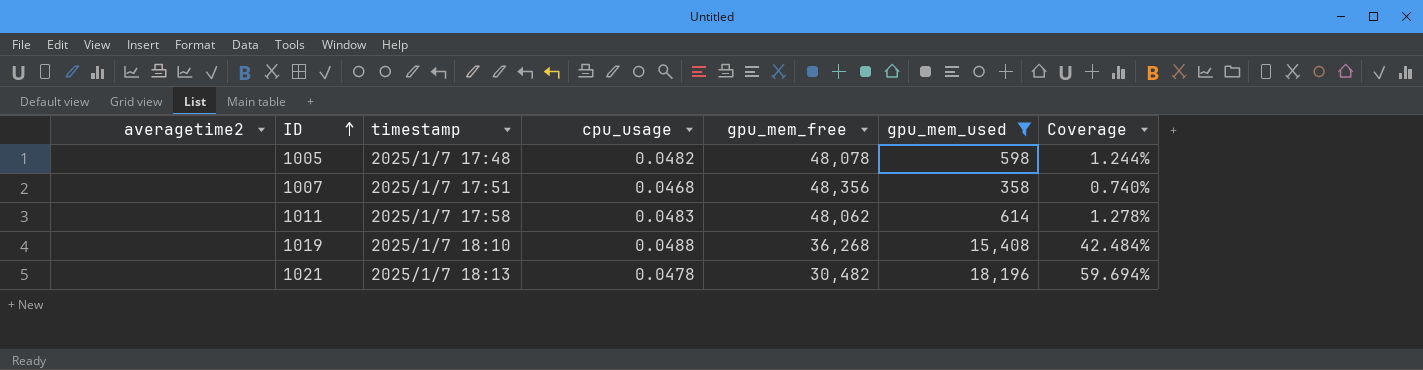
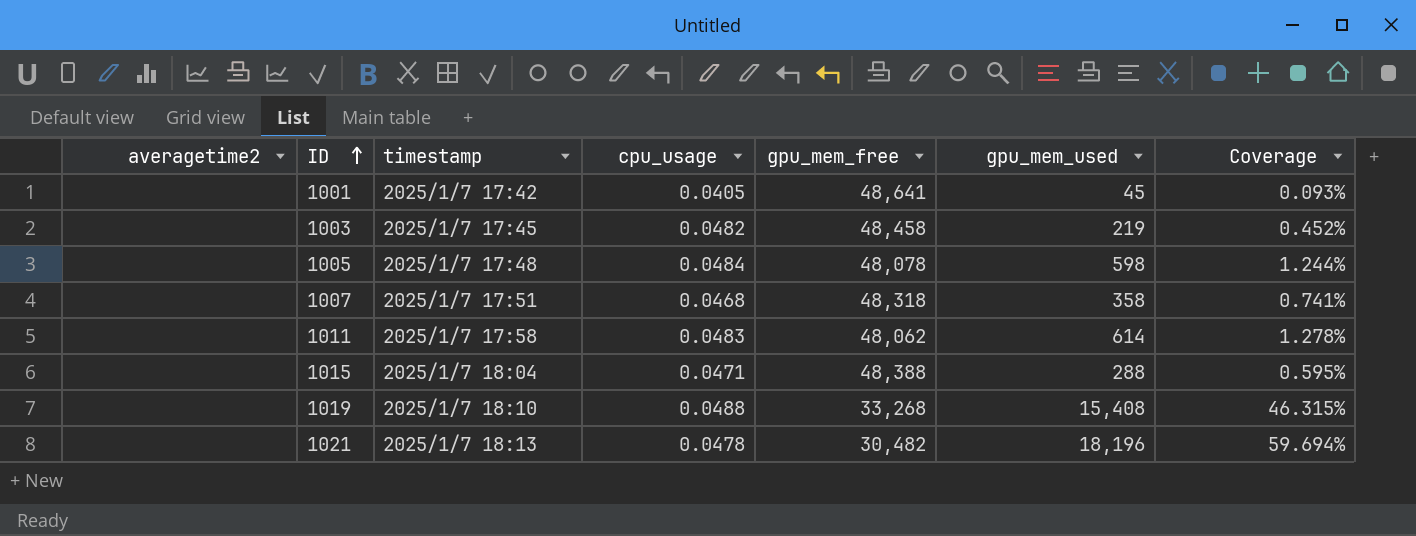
filter: gpu_mem_used >= 358 -> none
1005 | cpu_usage: 0.0482 -> 0.0484
1007 | gpu_mem_free: 48,356 -> 48,318
1007 | Coverage: 0.740% -> 0.741%
1019 | gpu_mem_free: 36,268 -> 33,268
1019 | Coverage: 42.484% -> 46.315%

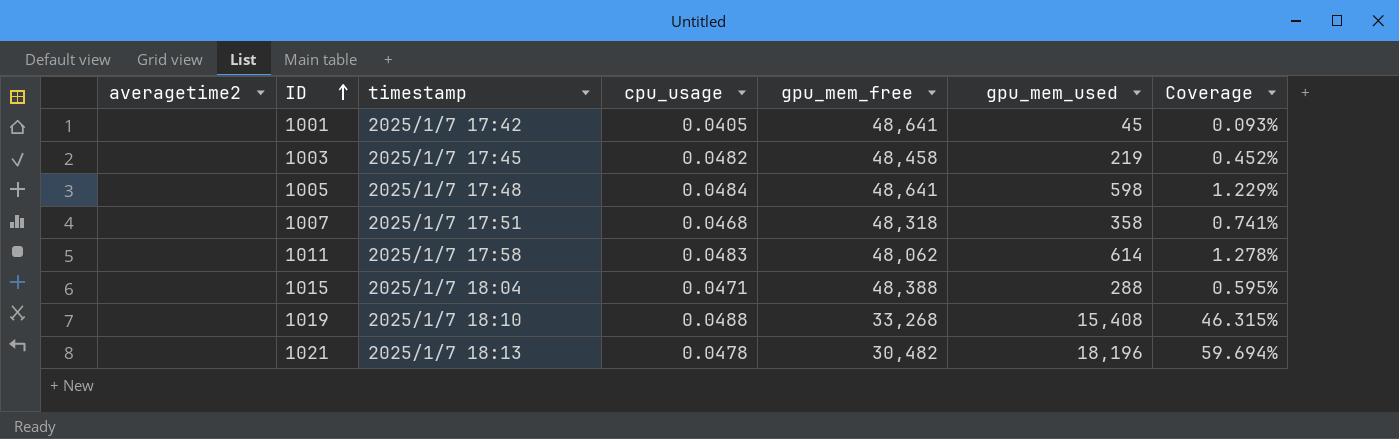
1005 | gpu_mem_free: 48,078 -> 48,641
1005 | Coverage: 1.244% -> 1.229%

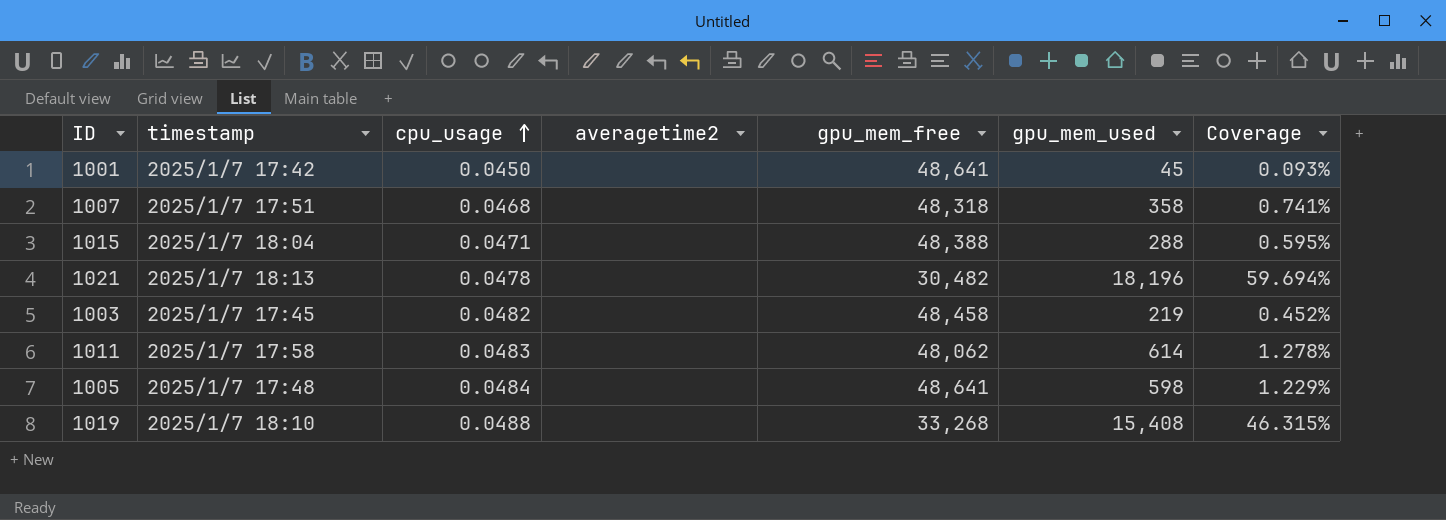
row order: ID ascending -> cpu_usage ascending
column averagetime2 | position: 1 -> 4
1001 | cpu_usage: 0.0405 -> 0.0450

